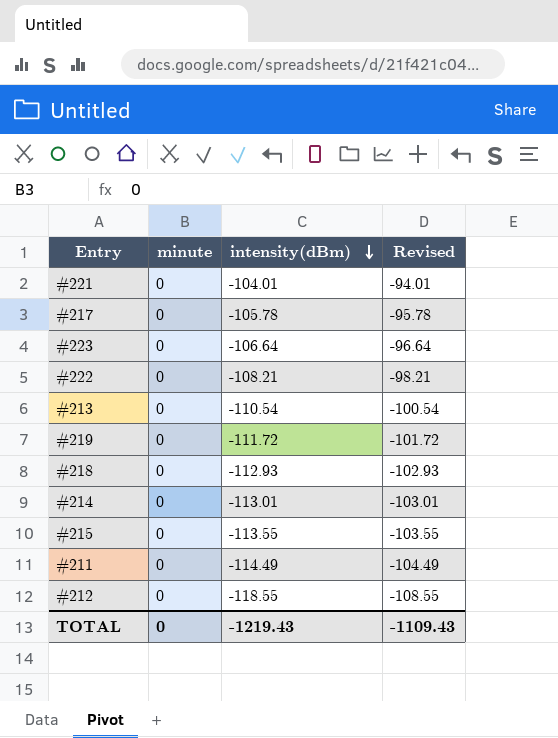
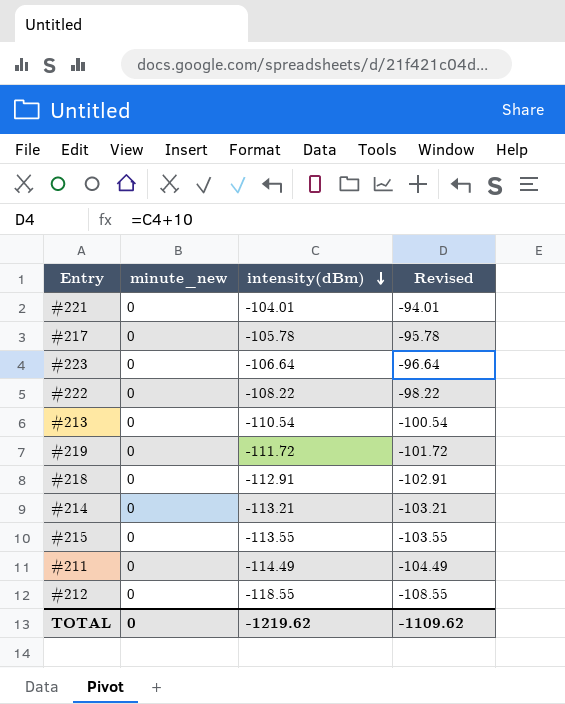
column name: minute -> minute_new
#222 | intensity(dBm): -108.21 -> -108.22
#222 | Revised: -98.21 -> -98.22
#218 | intensity(dBm): -112.93 -> -112.91
#218 | Revised: -102.93 -> -102.91
#214 | intensity(dBm): -113.01 -> -113.21
#214 | Revised: -103.01 -> -103.21
TOTAL | intensity(dBm): -1219.43 -> -1219.62
TOTAL | Revised: -1109.43 -> -1109.62

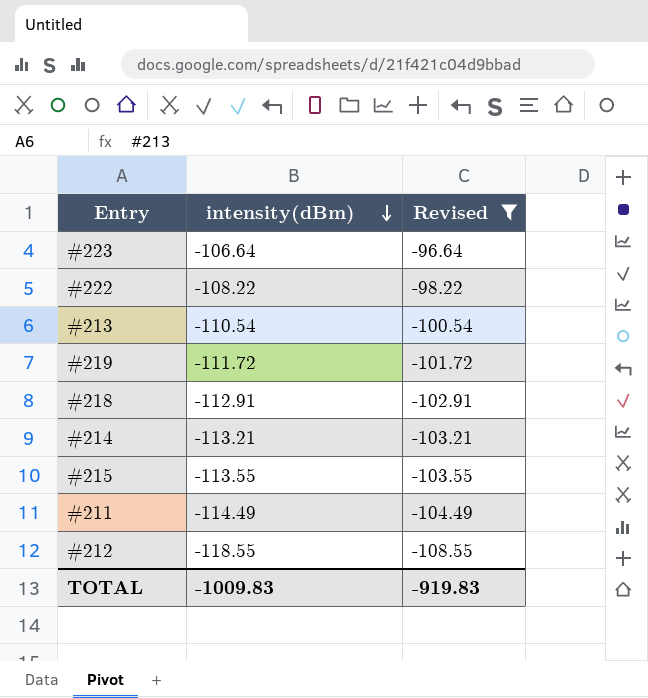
filter: none -> Revised <= -96.64
column minute_new | position: 2 -> none
TOTAL | intensity(dBm): -1219.62 -> -1009.83
TOTAL | Revised: -1109.62 -> -919.83

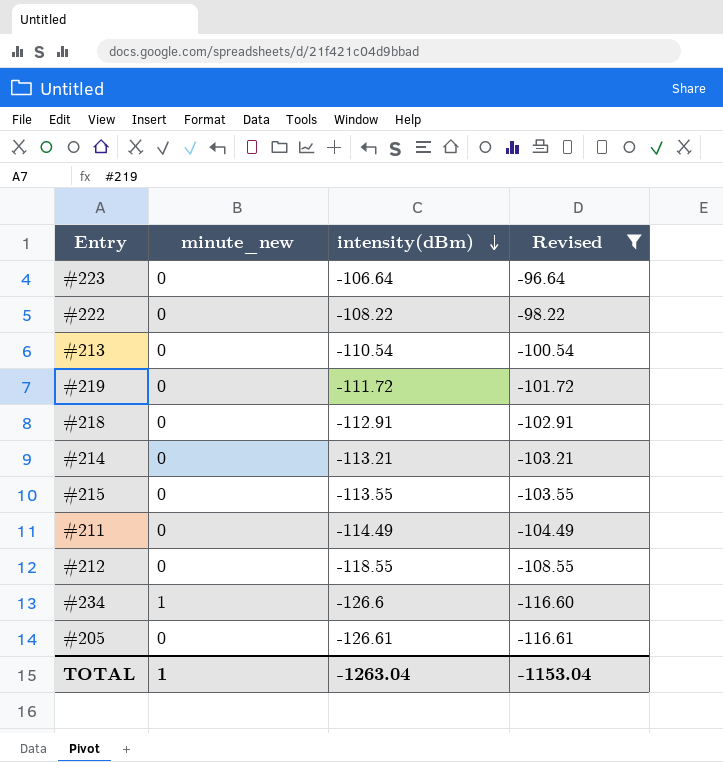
column minute_new | position: none -> 2
row #234: none -> 1 | -126.6 | -116.60
row #205: none -> 0 | -126.61 | -116.61
TOTAL | intensity(dBm): -1009.83 -> -1263.04
TOTAL | Revised: -919.83 -> -1153.04

